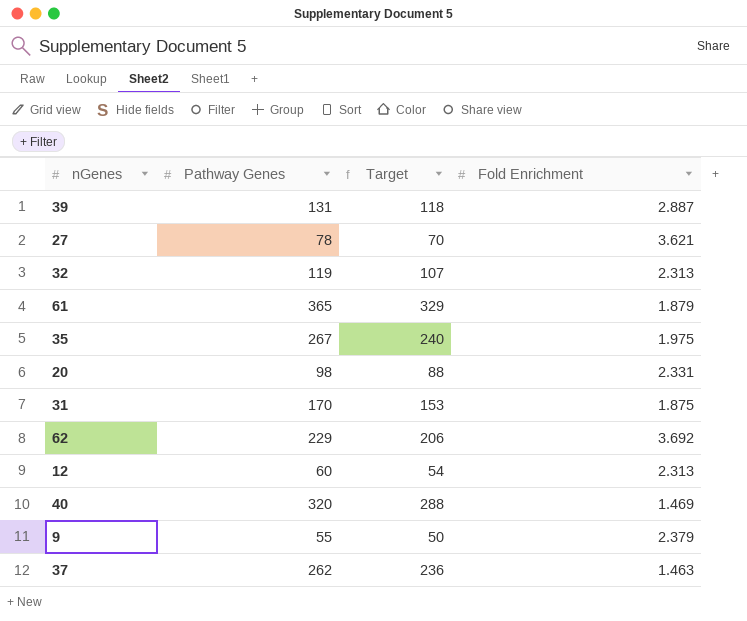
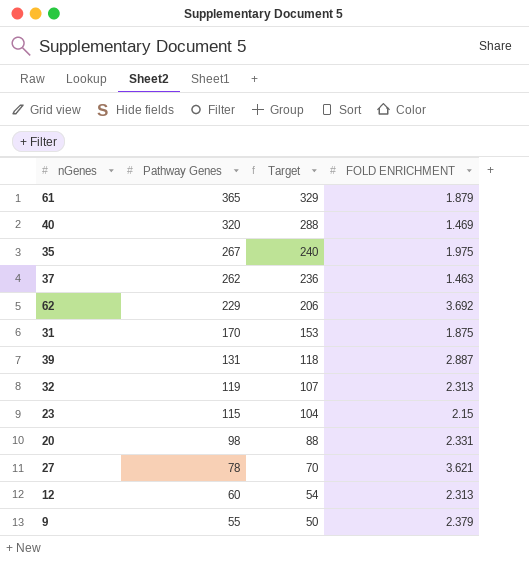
row order: none -> Pathway Genes descending
column name: Fold Enrichment -> FOLD ENRICHMENT
row 23: none -> 115 | 104 | 2.15

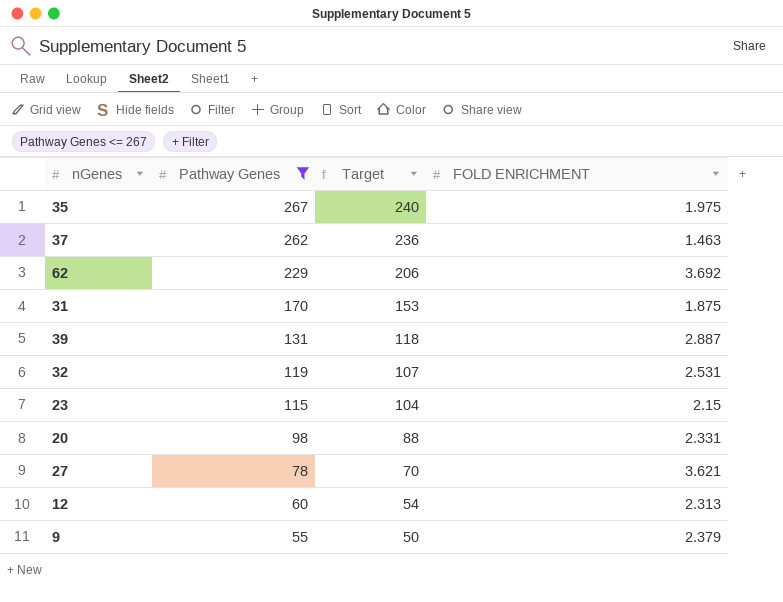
filter: none -> Pathway Genes <= 267
32 | FOLD ENRICHMENT: 2.313 -> 2.531

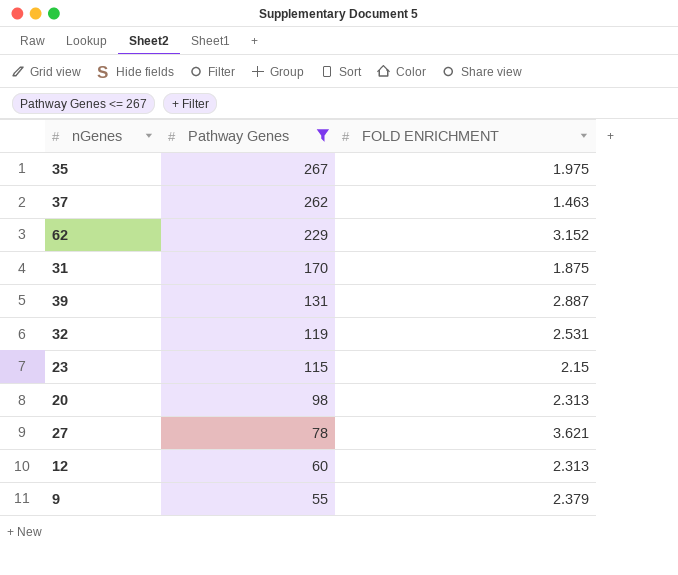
column Target | formula: [Pathway Genes] * 0.9 -> none
62 | FOLD ENRICHMENT: 3.692 -> 3.152
20 | FOLD ENRICHMENT: 2.331 -> 2.313

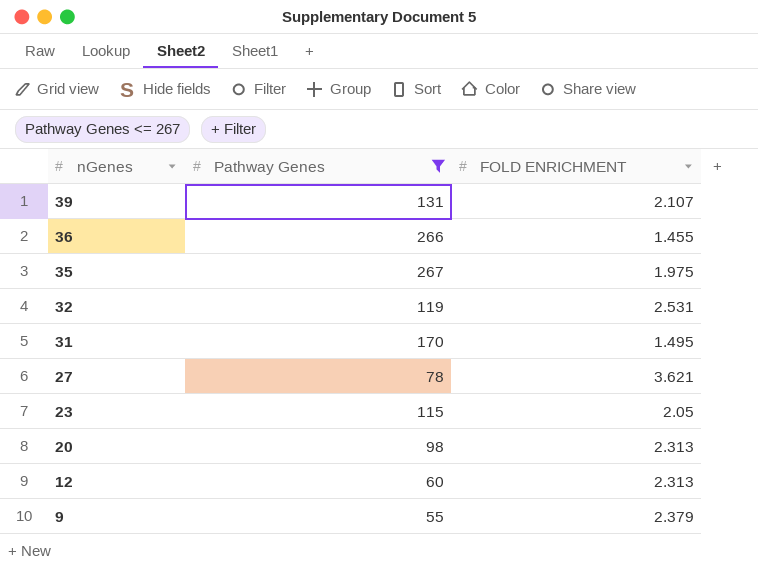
row order: Pathway Genes descending -> nGenes descending
row 37: 262 | 1.463 -> none
row 62: 229 | 3.152 -> none
39 | FOLD ENRICHMENT: 2.887 -> 2.107
row 36: none -> 266 | 1.455
31 | FOLD ENRICHMENT: 1.875 -> 1.495
23 | FOLD ENRICHMENT: 2.15 -> 2.05

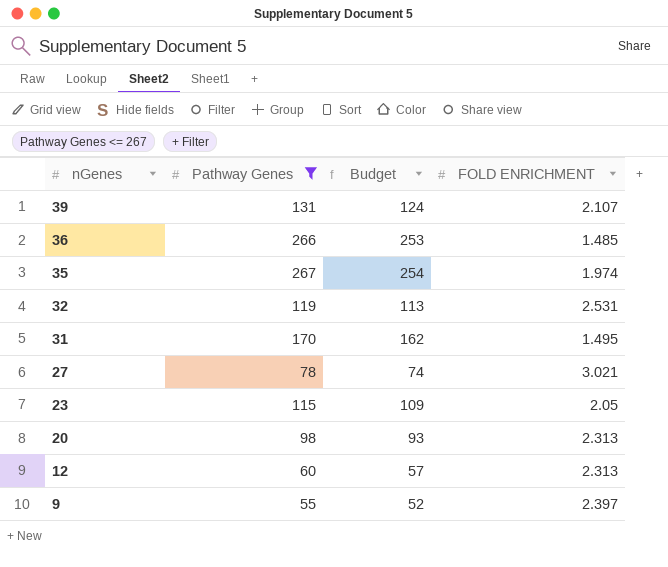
column Budget | formula: none -> [Pathway Genes] * 0.95
36 | FOLD ENRICHMENT: 1.455 -> 1.485
35 | FOLD ENRICHMENT: 1.975 -> 1.974
27 | FOLD ENRICHMENT: 3.621 -> 3.021
9 | FOLD ENRICHMENT: 2.379 -> 2.397

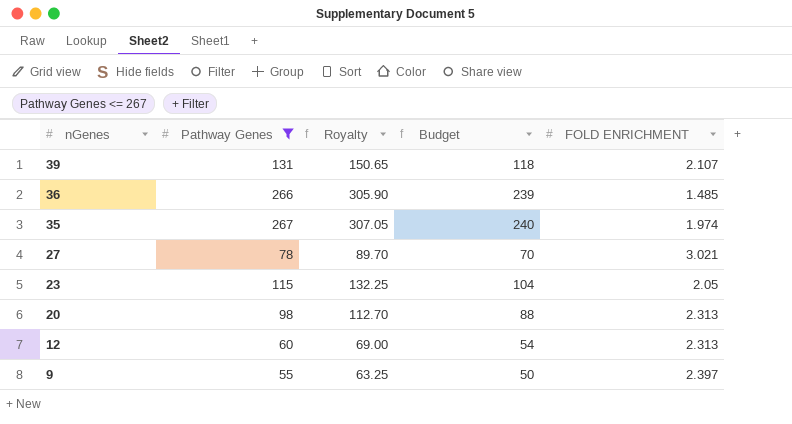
column Royalty | formula: none -> [Pathway Genes] * 1.15
column Budget | formula: [Pathway Genes] * 0.95 -> [Pathway Genes] * 0.9
row 32: 119 | 113 | 2.531 -> none
row 31: 170 | 162 | 1.495 -> none

